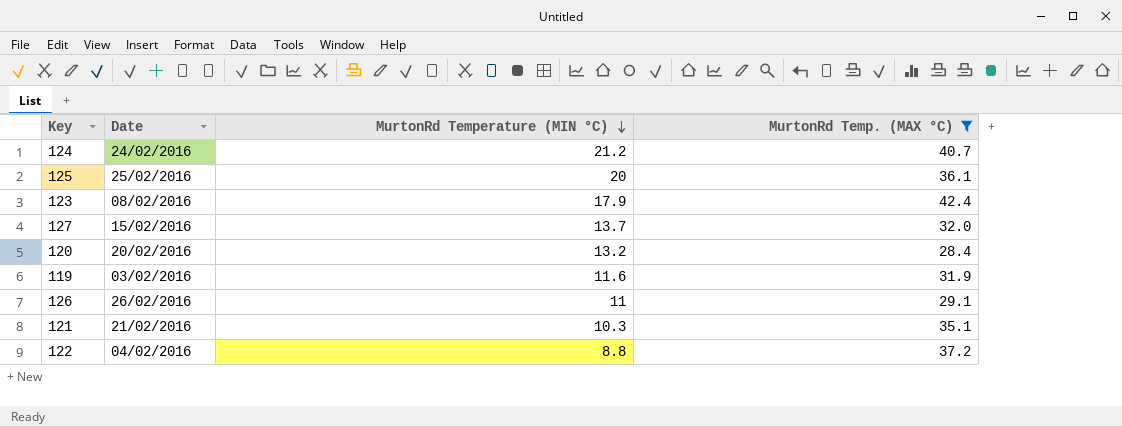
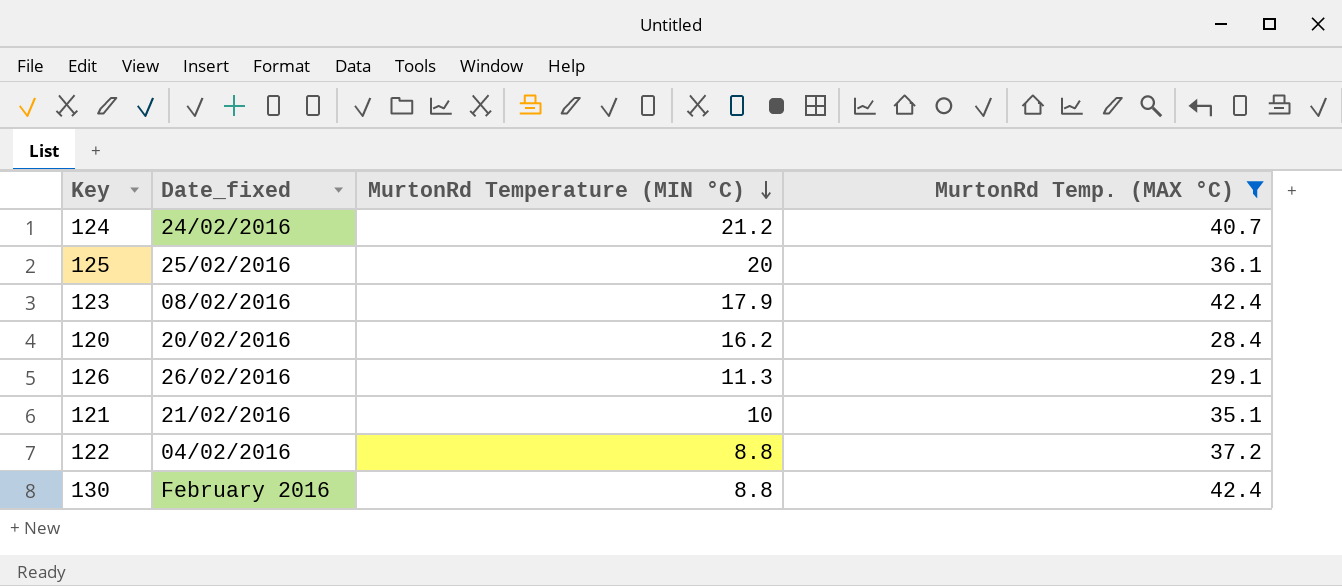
column name: Date -> Date_fixed
row 127: 15/02/2016 | 13.7 | 32.0 -> none
row 119: 03/02/2016 | 11.6 | 31.9 -> none
120 | MurtonRd Temperature (MIN °C): 13.2 -> 16.2
126 | MurtonRd Temperature (MIN °C): 11 -> 11.3
121 | MurtonRd Temperature (MIN °C): 10.3 -> 10
row 130: none -> February 2016 | 8.8 | 42.4

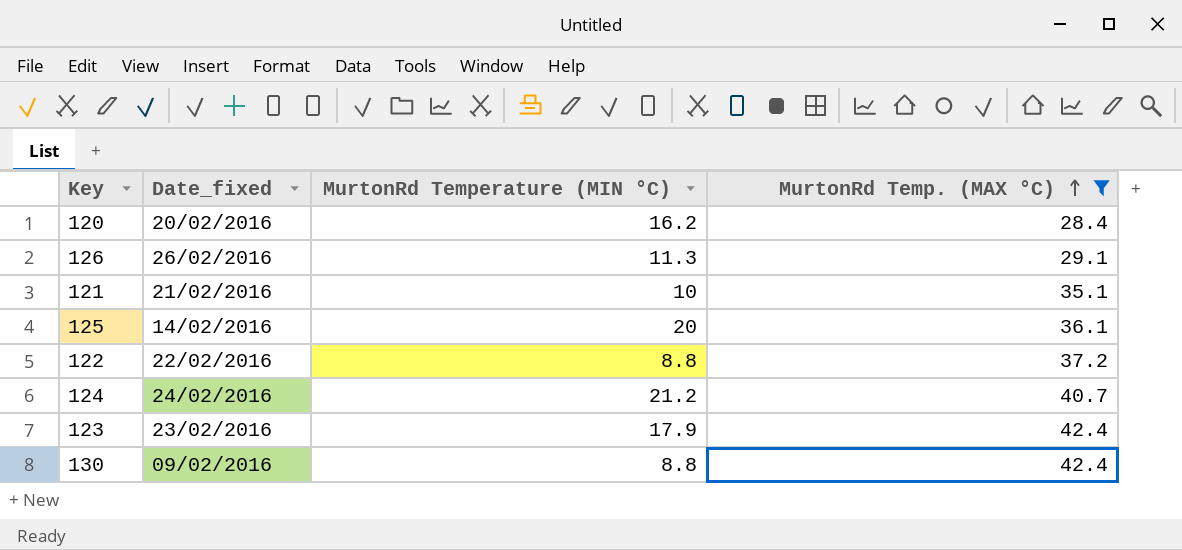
row order: MurtonRd Temperature (MIN °C) descending -> MurtonRd Temp. (MAX °C) ascending
125 | Date_fixed: 25/02/2016 -> 14/02/2016
122 | Date_fixed: 04/02/2016 -> 22/02/2016
123 | Date_fixed: 08/02/2016 -> 23/02/2016
130 | Date_fixed: February 2016 -> 09/02/2016

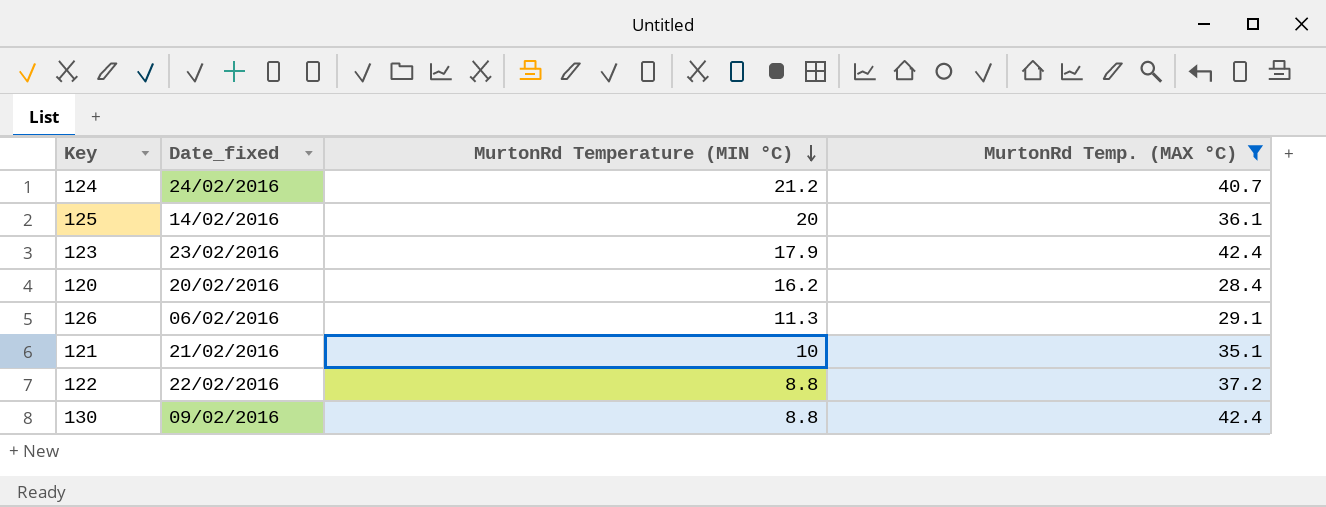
row order: MurtonRd Temp. (MAX °C) ascending -> MurtonRd Temperature (MIN °C) descending
126 | Date_fixed: 26/02/2016 -> 06/02/2016

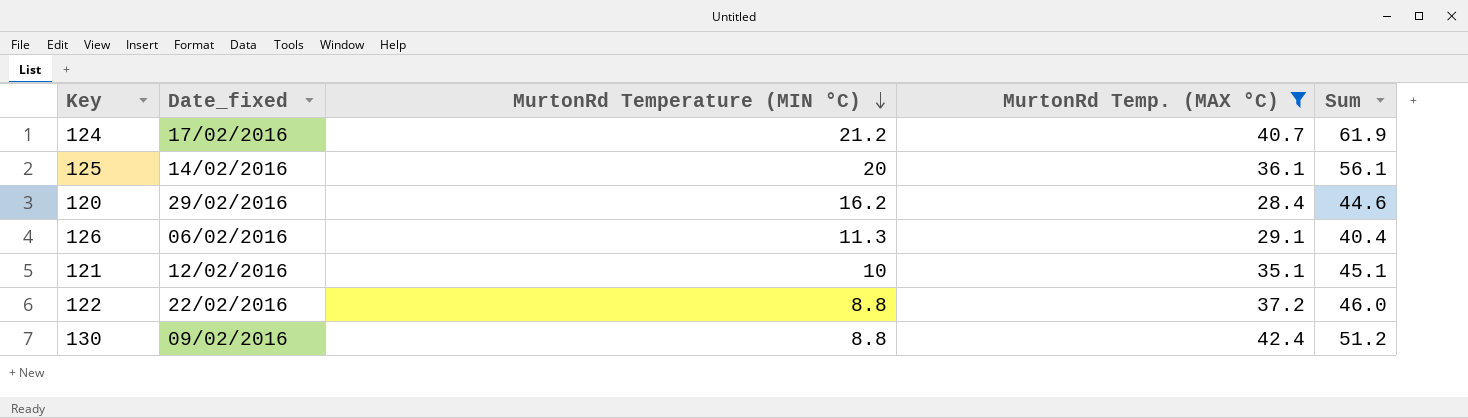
column Sum | formula: none -> [MurtonRd Temperature (MIN °C)] + [MurtonRd Temp. (MAX °C)]
row 123: 23/02/2016 | 17.9 | 42.4 -> none
124 | Date_fixed: 24/02/2016 -> 17/02/2016
120 | Date_fixed: 20/02/2016 -> 29/02/2016
121 | Date_fixed: 21/02/2016 -> 12/02/2016

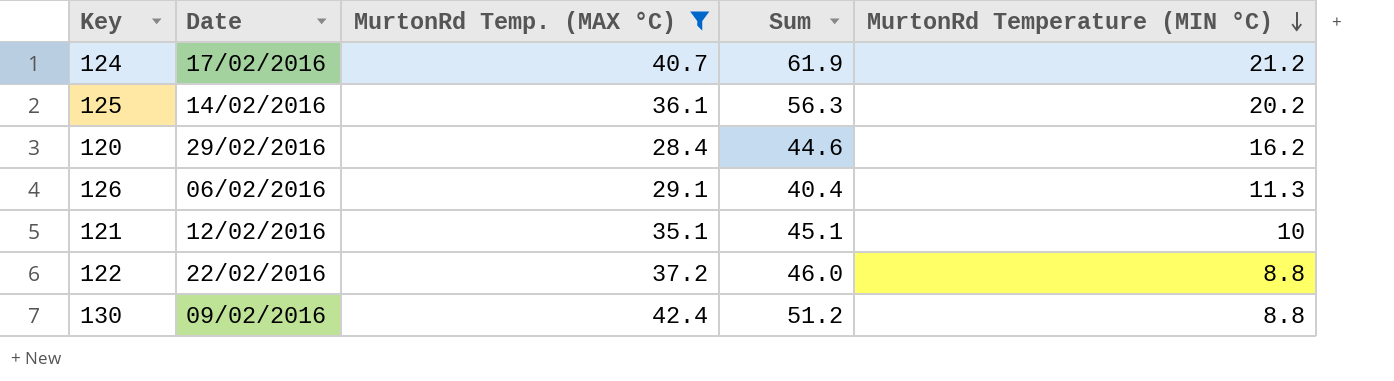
column name: Date_fixed -> Date
column MurtonRd Temperature (MIN °C) | position: 3 -> 5
125 | Sum: 56.1 -> 56.3
125 | MurtonRd Temperature (MIN °C): 20 -> 20.2

